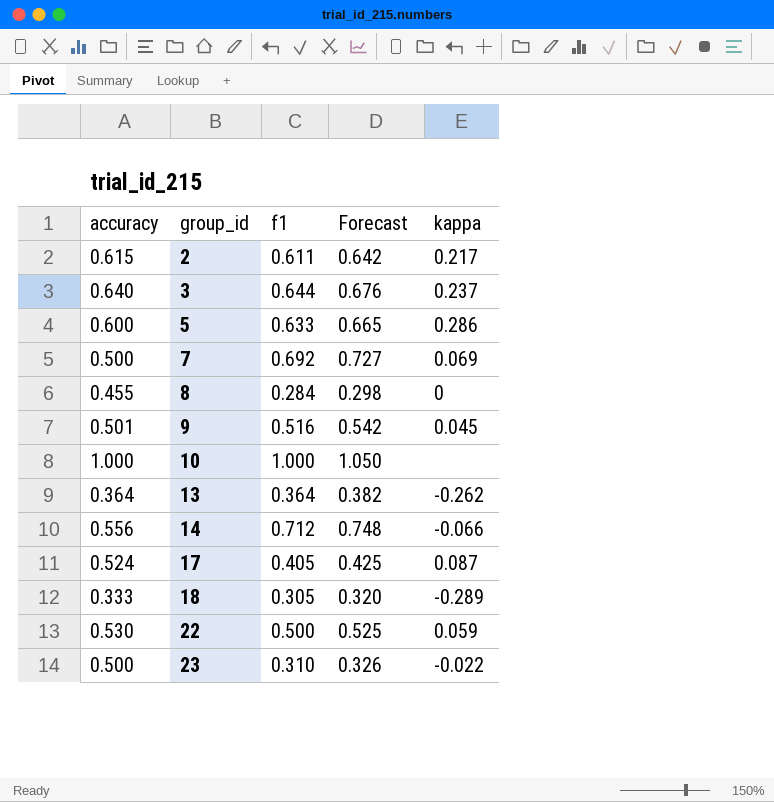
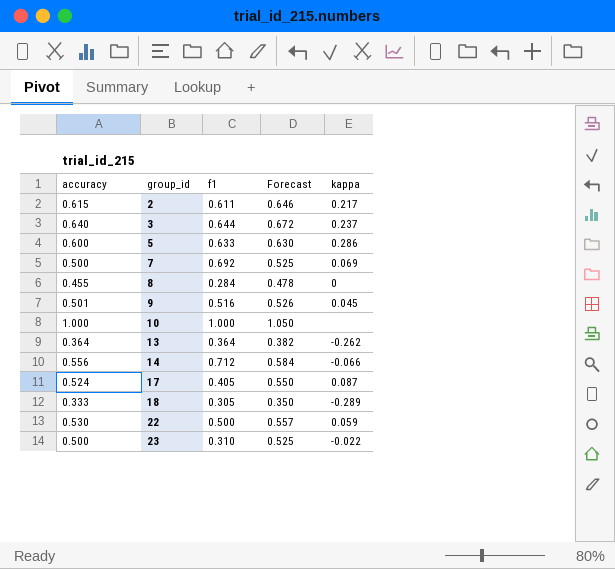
column Forecast | formula: [f1] * 1.05 -> [accuracy] * 1.05

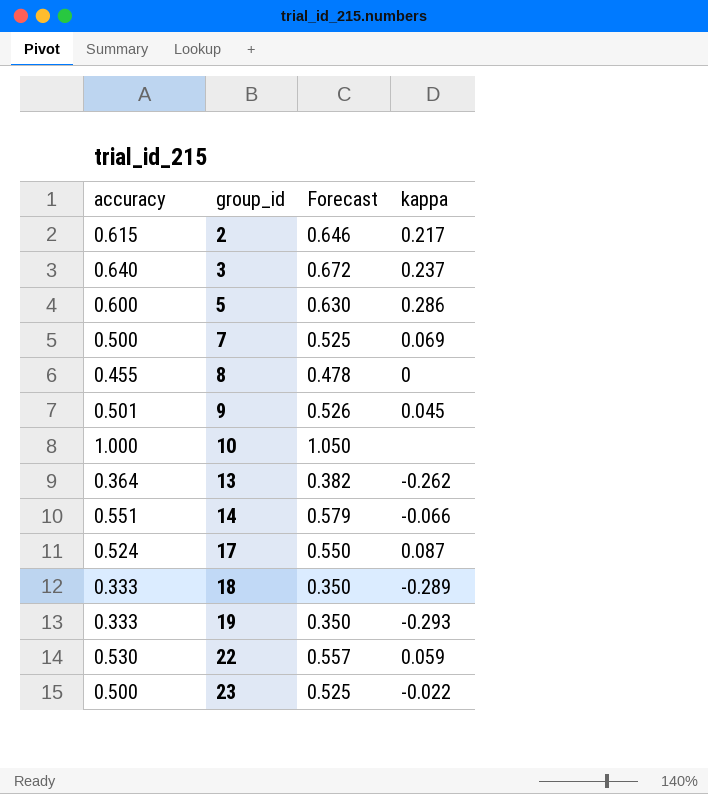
column f1 | position: 3 -> none
14 | accuracy: 0.556 -> 0.551
14 | Forecast: 0.584 -> 0.579
row 19: none -> 0.333 | 0.350 | -0.293

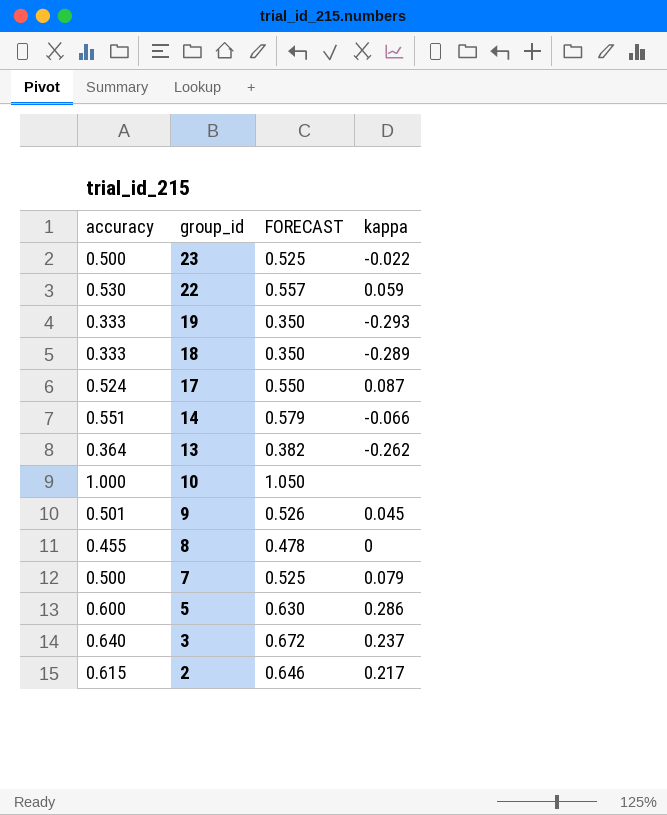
row order: group_id ascending -> group_id descending
column name: Forecast -> FORECAST
7 | kappa: 0.069 -> 0.079

